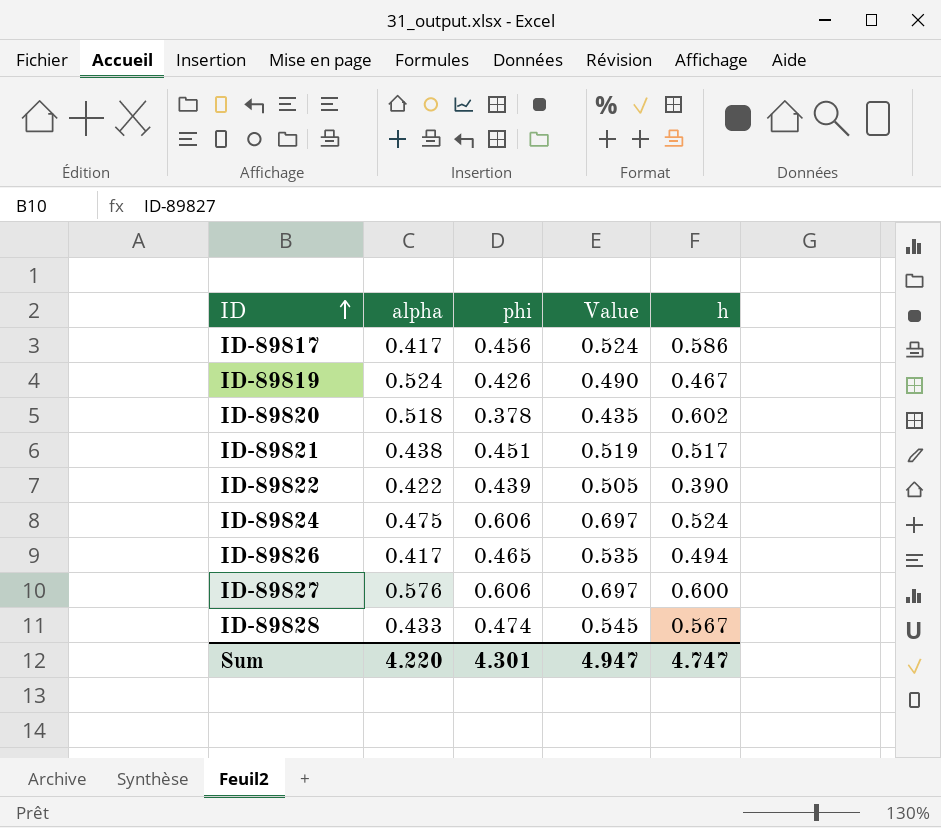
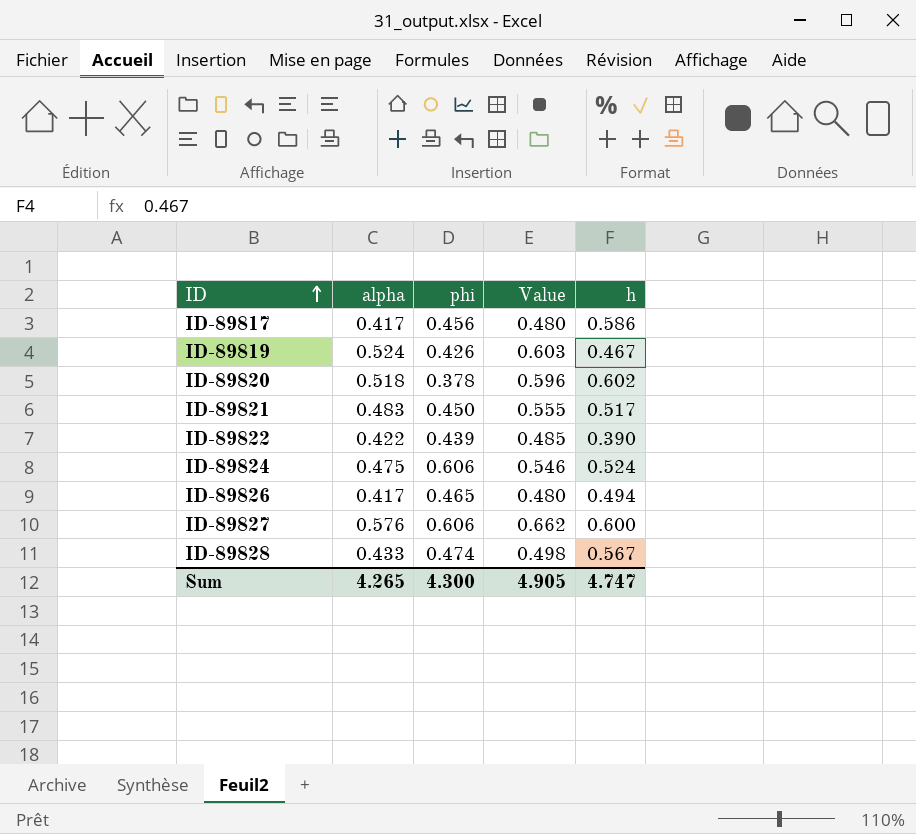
column Value | formula: [phi] * 1.15 -> [alpha] * 1.15
ID-89821 | alpha: 0.438 -> 0.483
ID-89821 | phi: 0.451 -> 0.450
Sum | alpha: 4.220 -> 4.265
Sum | phi: 4.301 -> 4.300
Sum | Value: 4.947 -> 4.905

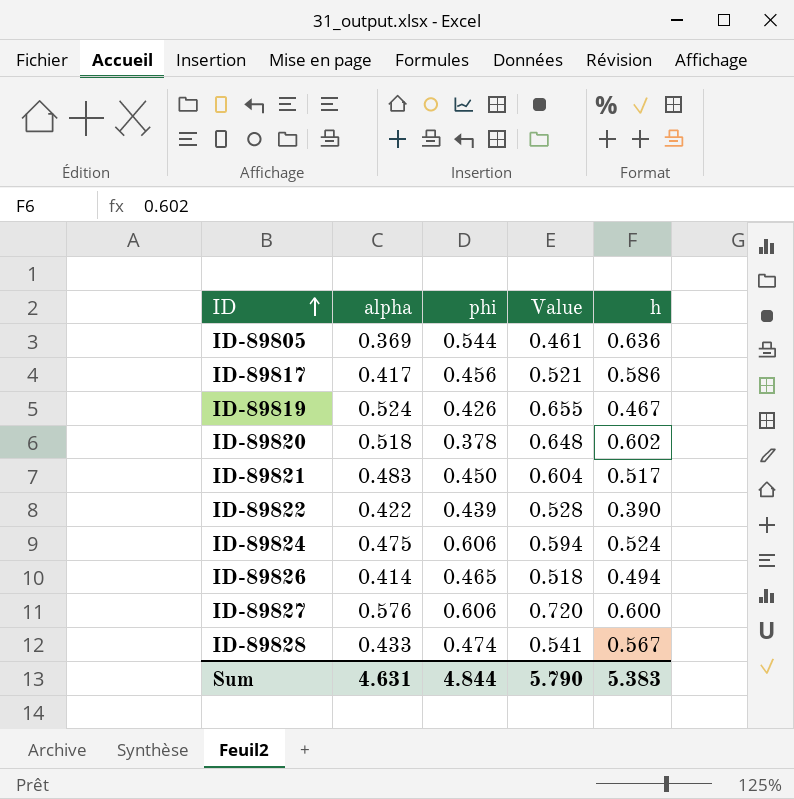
column Value | formula: [alpha] * 1.15 -> [alpha] * 1.25
row ID-89805: none -> 0.369 | 0.544 | 0.461 | 0.636
ID-89826 | alpha: 0.417 -> 0.414
Sum | alpha: 4.265 -> 4.631
Sum | phi: 4.300 -> 4.844
Sum | Value: 4.905 -> 5.790
Sum | h: 4.747 -> 5.383

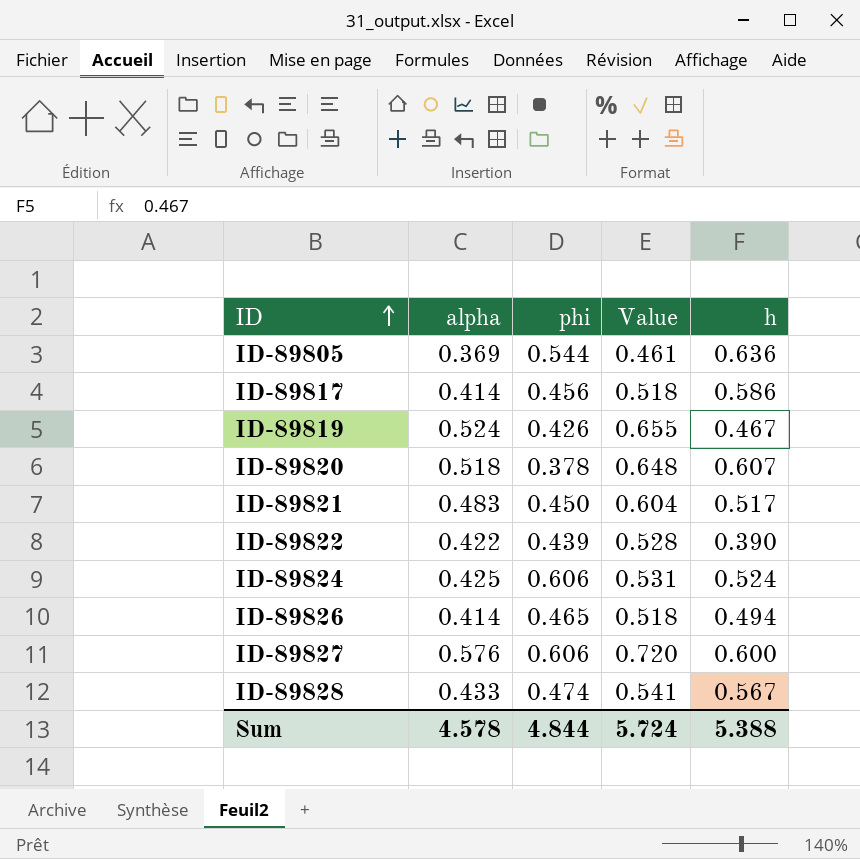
ID-89817 | alpha: 0.417 -> 0.414
ID-89817 | Value: 0.521 -> 0.518
ID-89820 | h: 0.602 -> 0.607
ID-89824 | alpha: 0.475 -> 0.425
ID-89824 | Value: 0.594 -> 0.531
Sum | alpha: 4.631 -> 4.578
Sum | Value: 5.790 -> 5.724
Sum | h: 5.383 -> 5.388

